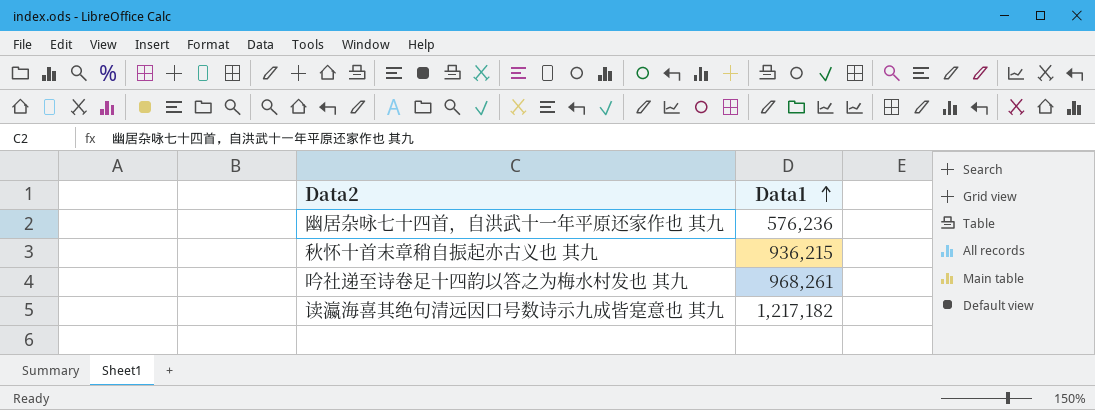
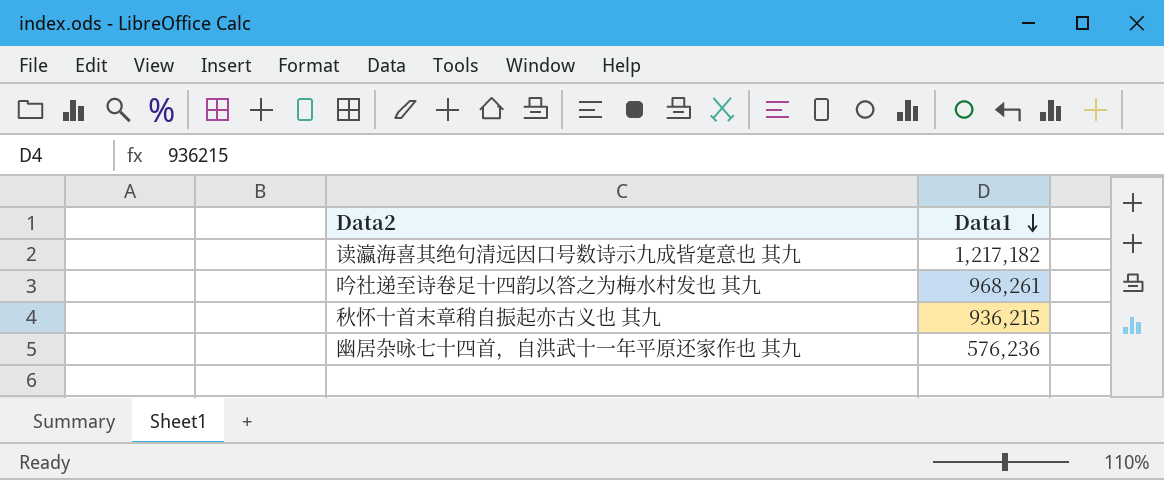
row order: Data1 ascending -> Data1 descending

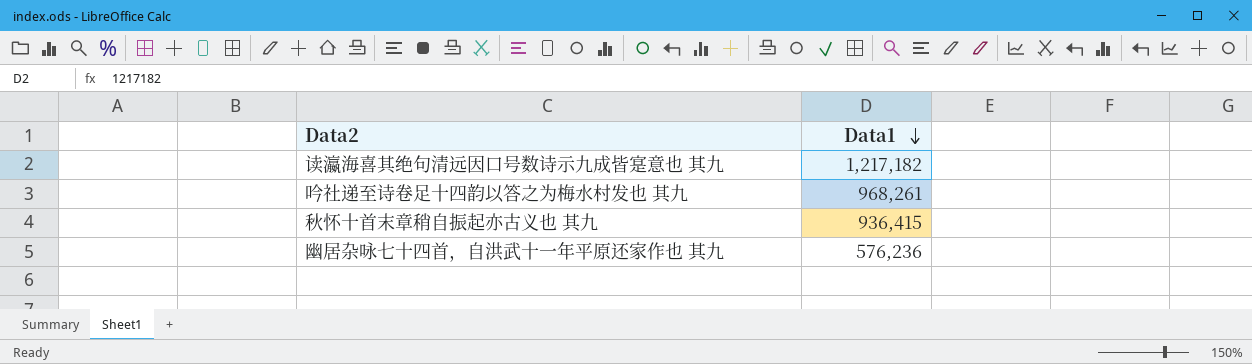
秋怀十首末章稍自振起亦古义也 其九 | Data1: 936,215 -> 936,415

